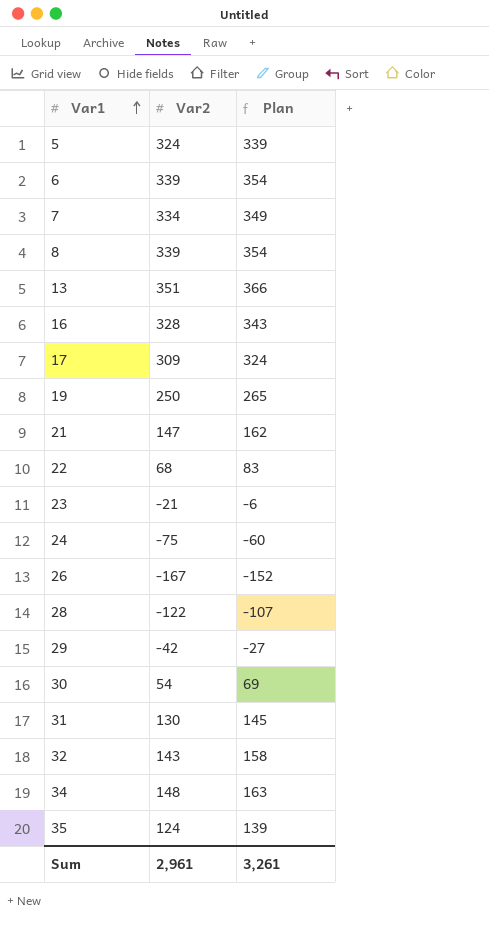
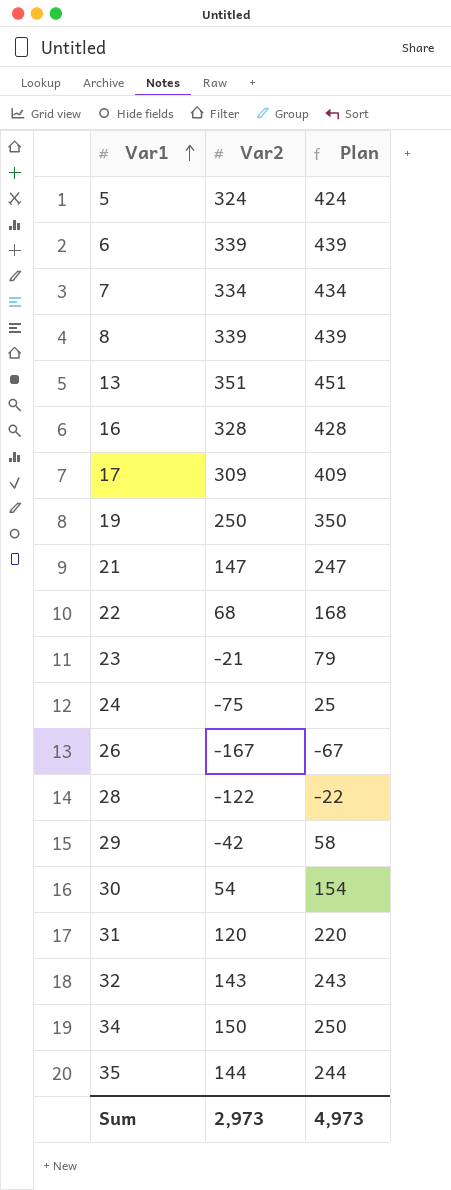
column Plan | formula: [Var2] + 15 -> [Var2] + 100
31 | Var2: 130 -> 120
34 | Var2: 148 -> 150
35 | Var2: 124 -> 144
Sum | Var2: 2,961 -> 2,973
Sum | Plan: 3,261 -> 4,973

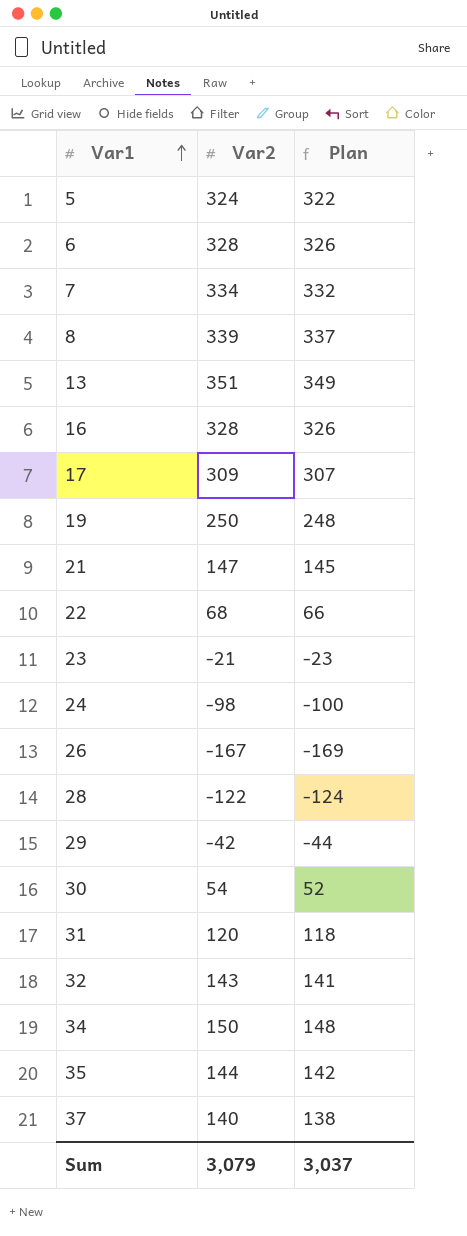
column Plan | formula: [Var2] + 100 -> [Var2] - 2
6 | Var2: 339 -> 328
24 | Var2: -75 -> -98
row 37: none -> 140 | 138
Sum | Var2: 2,973 -> 3,079
Sum | Plan: 4,973 -> 3,037

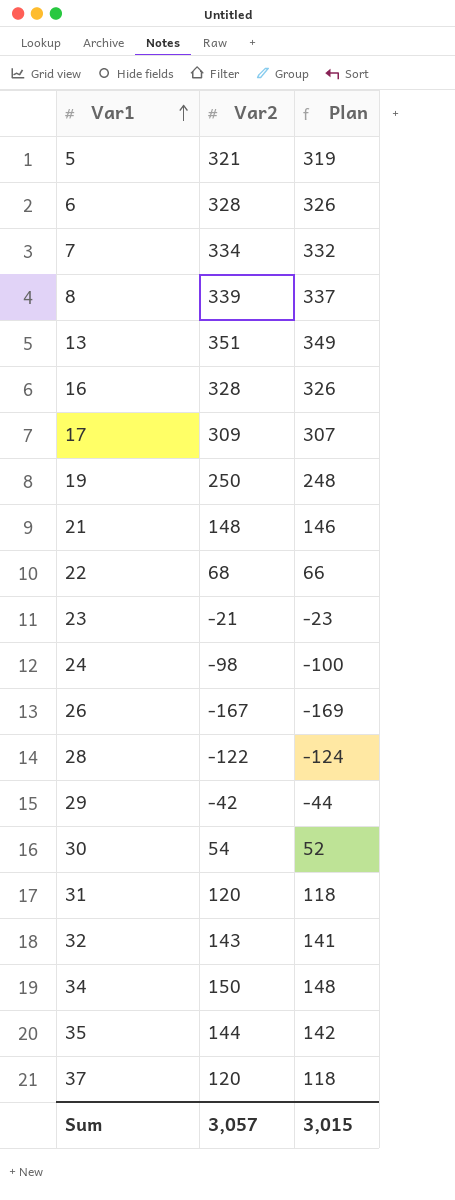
5 | Var2: 324 -> 321
5 | Plan: 322 -> 319
21 | Var2: 147 -> 148
21 | Plan: 145 -> 146
37 | Var2: 140 -> 120
37 | Plan: 138 -> 118
Sum | Var2: 3,079 -> 3,057
Sum | Plan: 3,037 -> 3,015

